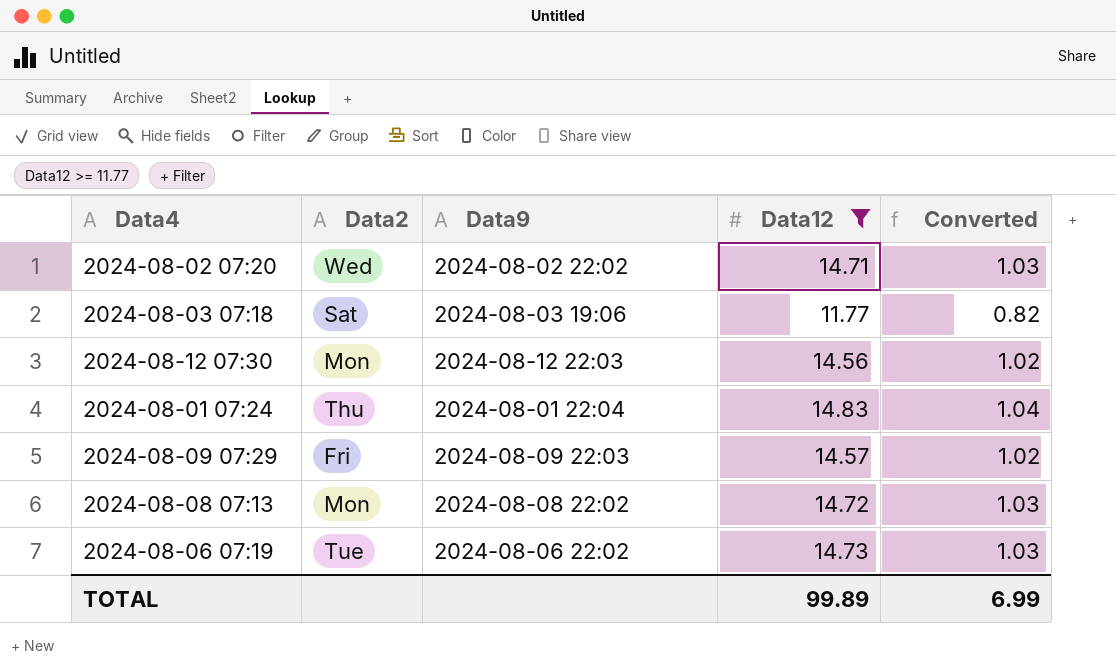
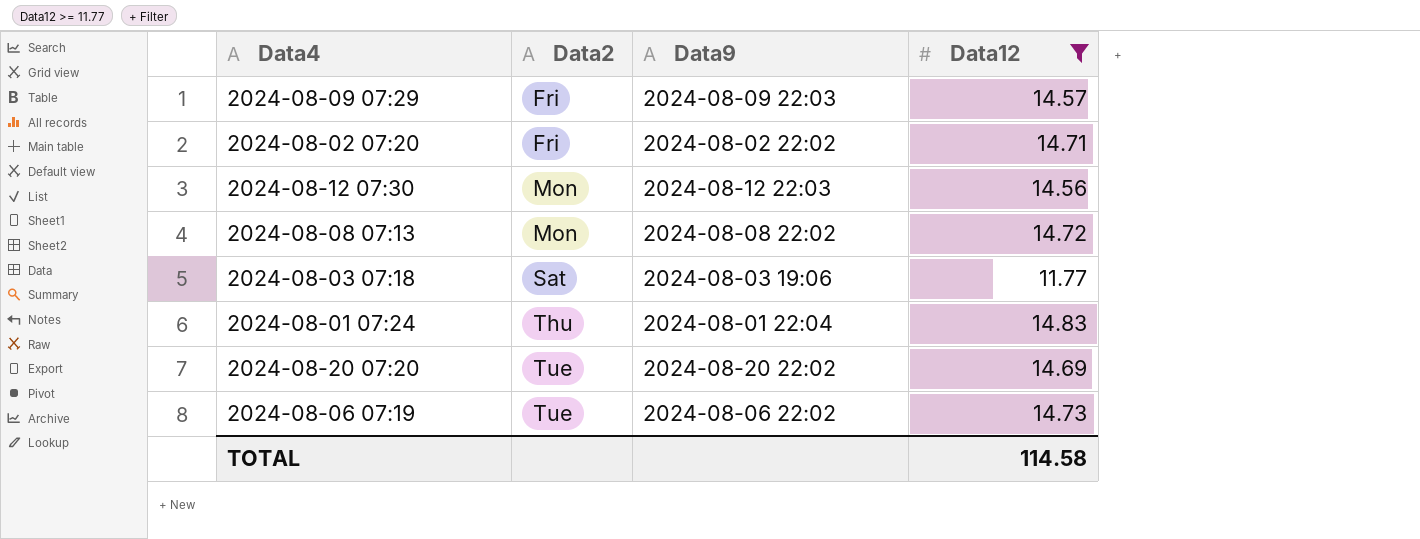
row order: none -> Data2 ascending
column Converted | formula: [Data12] * 0.07 -> none
2024-08-02 07:20 | Data2: Wed -> Fri
row 2024-08-20 07:20: none -> Tue | 2024-08-20 22:02 | 14.69
TOTAL | Data12: 99.89 -> 114.58

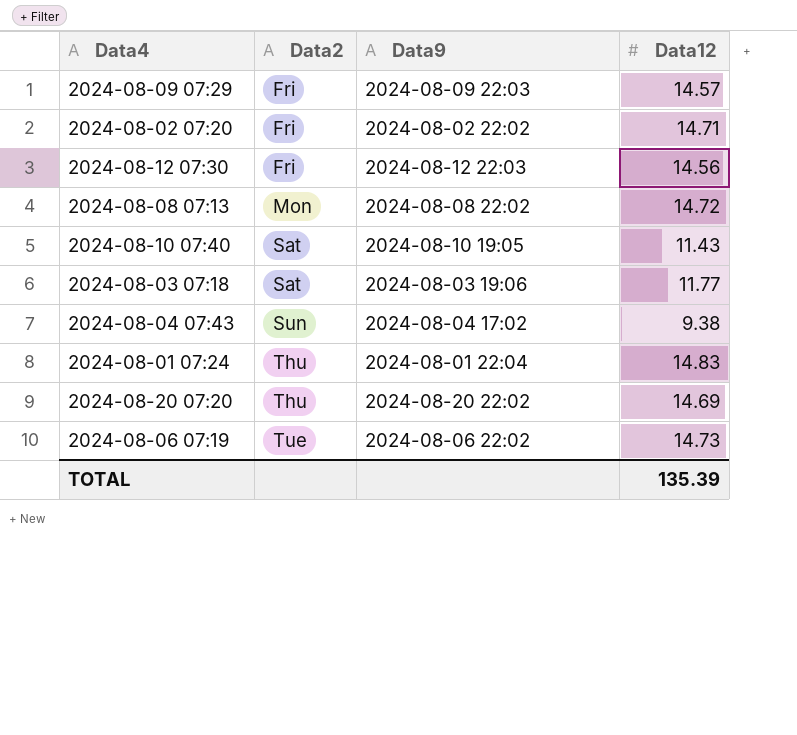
filter: Data12 >= 11.77 -> none
2024-08-12 07:30 | Data2: Mon -> Fri
2024-08-20 07:20 | Data2: Tue -> Thu
TOTAL | Data12: 114.58 -> 135.39

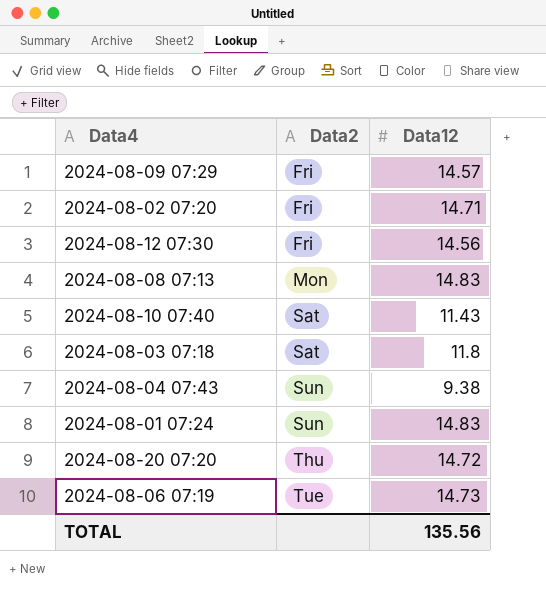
column Data9 | position: 3 -> none
2024-08-08 07:13 | Data12: 14.72 -> 14.83
2024-08-03 07:18 | Data12: 11.77 -> 11.8
2024-08-01 07:24 | Data2: Thu -> Sun
2024-08-20 07:20 | Data12: 14.69 -> 14.72
TOTAL | Data12: 135.39 -> 135.56

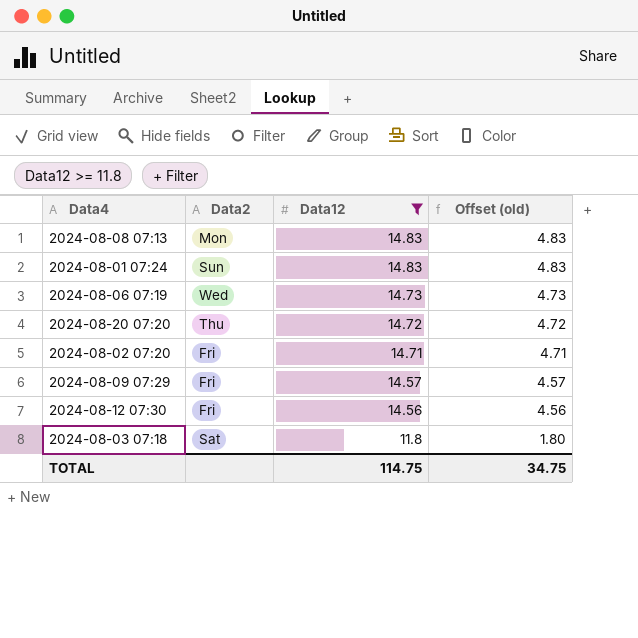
filter: none -> Data12 >= 11.8
row order: Data2 ascending -> Data12 descending
column Offset (old) | formula: none -> [Data12] - 10
2024-08-06 07:19 | Data2: Tue -> Wed
TOTAL | Data12: 135.56 -> 114.75

